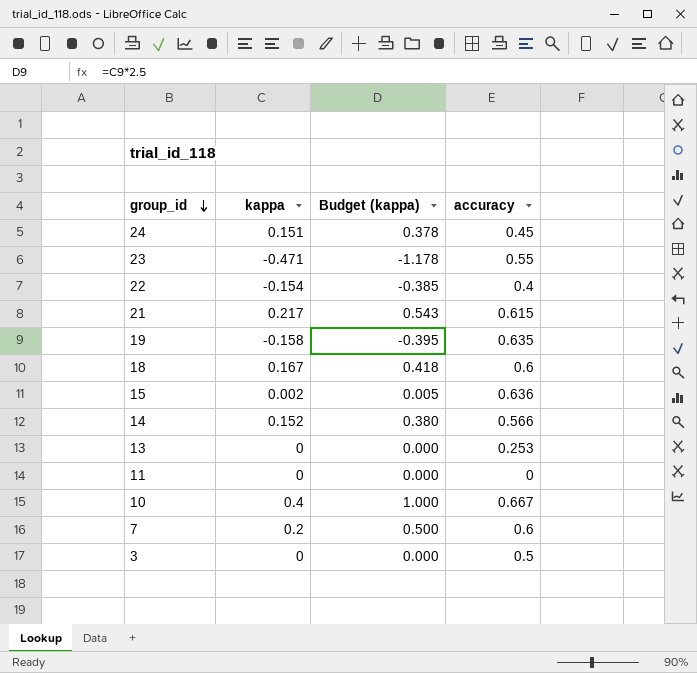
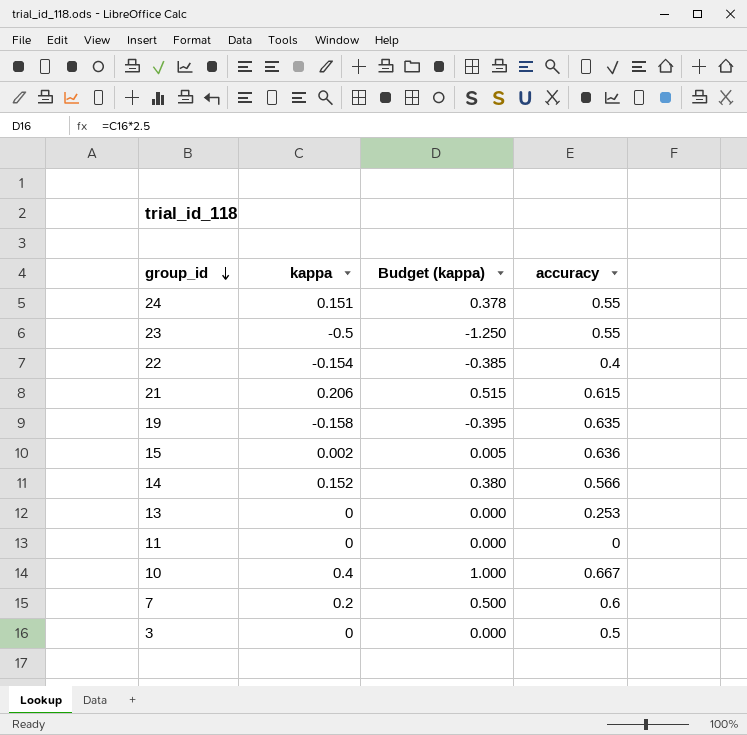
row 18: 0.167 | 0.418 | 0.6 -> none
24 | accuracy: 0.45 -> 0.55
23 | kappa: -0.471 -> -0.5
23 | Budget (kappa): -1.178 -> -1.250
21 | kappa: 0.217 -> 0.206
21 | Budget (kappa): 0.543 -> 0.515

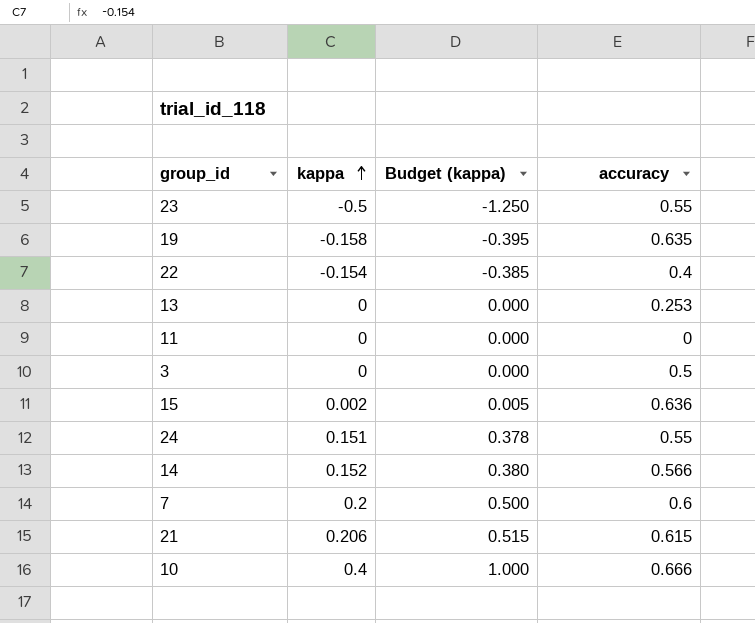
row order: group_id descending -> kappa ascending
10 | accuracy: 0.667 -> 0.666

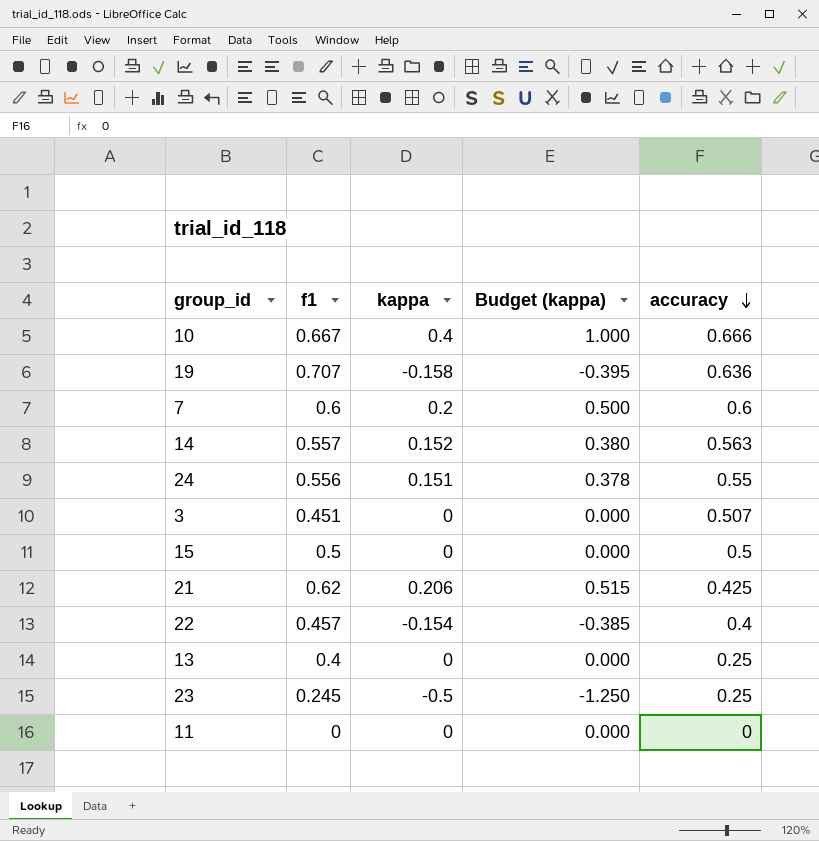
row order: kappa ascending -> accuracy descending
column f1 | position: none -> 2
19 | accuracy: 0.635 -> 0.636
14 | accuracy: 0.566 -> 0.563
3 | accuracy: 0.5 -> 0.507
15 | kappa: 0.002 -> 0
15 | Budget (kappa): 0.005 -> 0.000
15 | accuracy: 0.636 -> 0.5
21 | accuracy: 0.615 -> 0.425
13 | accuracy: 0.253 -> 0.25
23 | accuracy: 0.55 -> 0.25

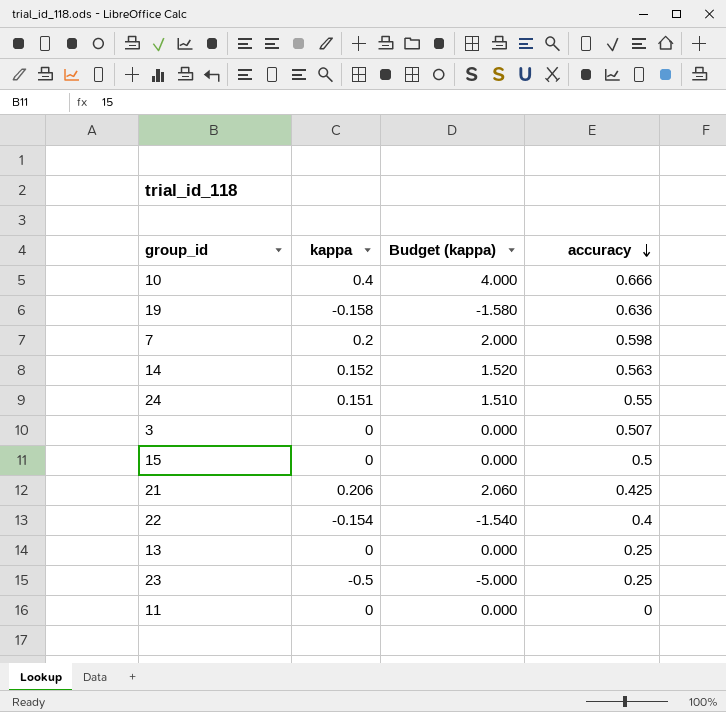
column f1 | position: 2 -> none
column Budget (kappa) | formula: [kappa] * 2.5 -> [kappa] * 10
7 | accuracy: 0.6 -> 0.598

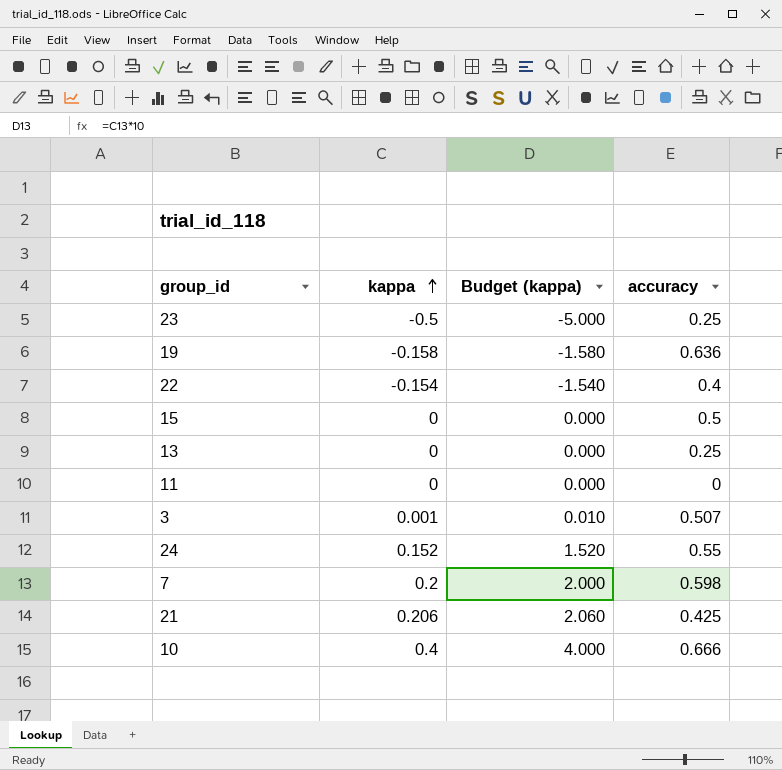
row order: accuracy descending -> kappa ascending
row 14: 0.152 | 1.520 | 0.563 -> none
3 | kappa: 0 -> 0.001
3 | Budget (kappa): 0.000 -> 0.010
24 | kappa: 0.151 -> 0.152
24 | Budget (kappa): 1.510 -> 1.520

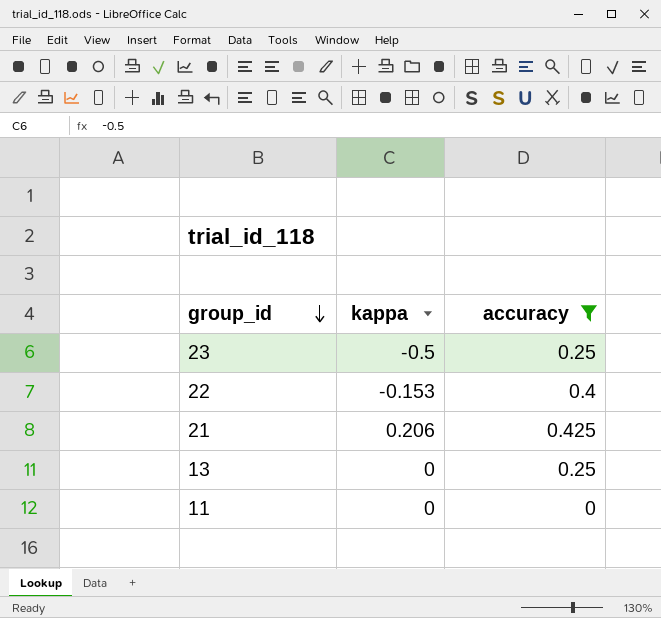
filter: none -> accuracy <= 0.425
row order: kappa ascending -> group_id descending
column Budget (kappa) | formula: [kappa] * 10 -> none
22 | kappa: -0.154 -> -0.153

